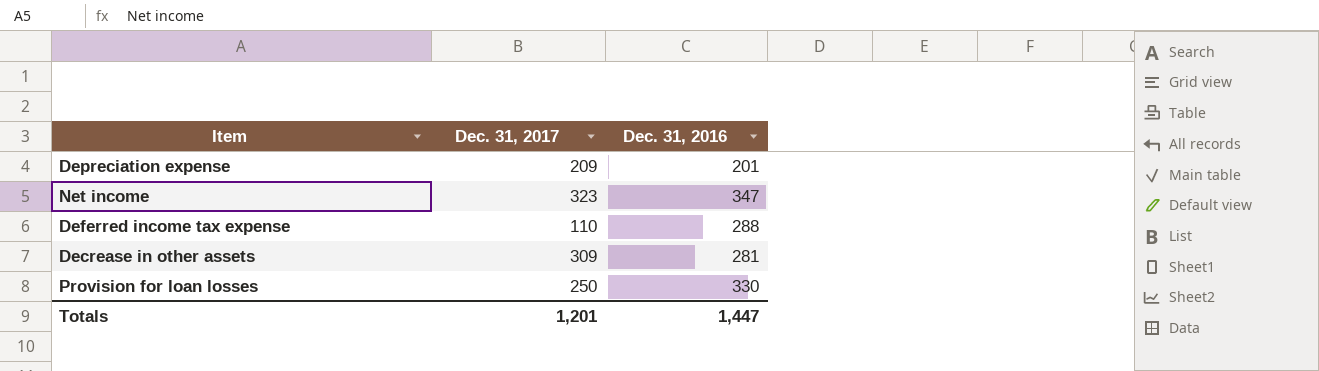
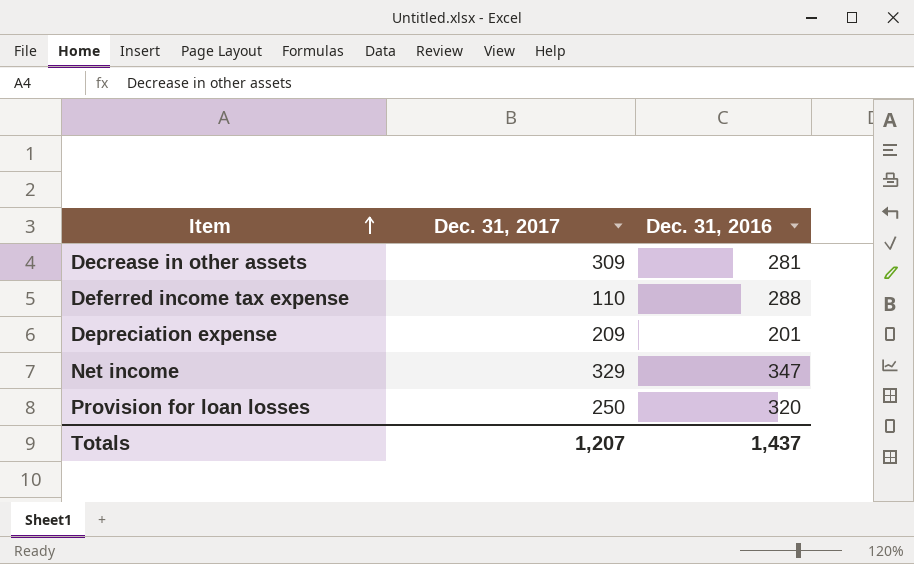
row order: none -> Item ascending
Net income | Dec. 31, 2017: 323 -> 329
Provision for loan losses | Dec. 31, 2016: 330 -> 320
Totals | Dec. 31, 2017: 1,201 -> 1,207
Totals | Dec. 31, 2016: 1,447 -> 1,437

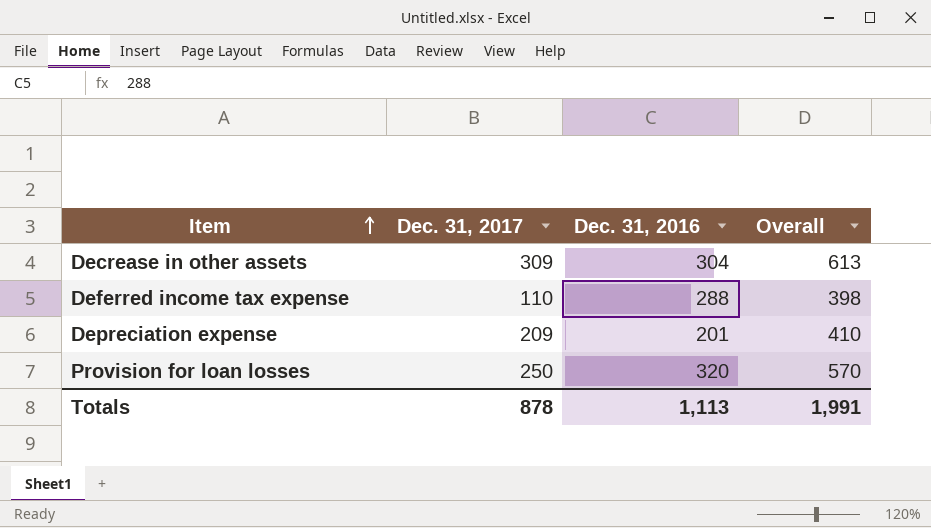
column Overall | formula: none -> [Dec. 31, 2017] + [Dec. 31, 2016]
row Net income: 329 | 347 -> none
Decrease in other assets | Dec. 31, 2016: 281 -> 304
Totals | Dec. 31, 2017: 1,207 -> 878
Totals | Dec. 31, 2016: 1,437 -> 1,113

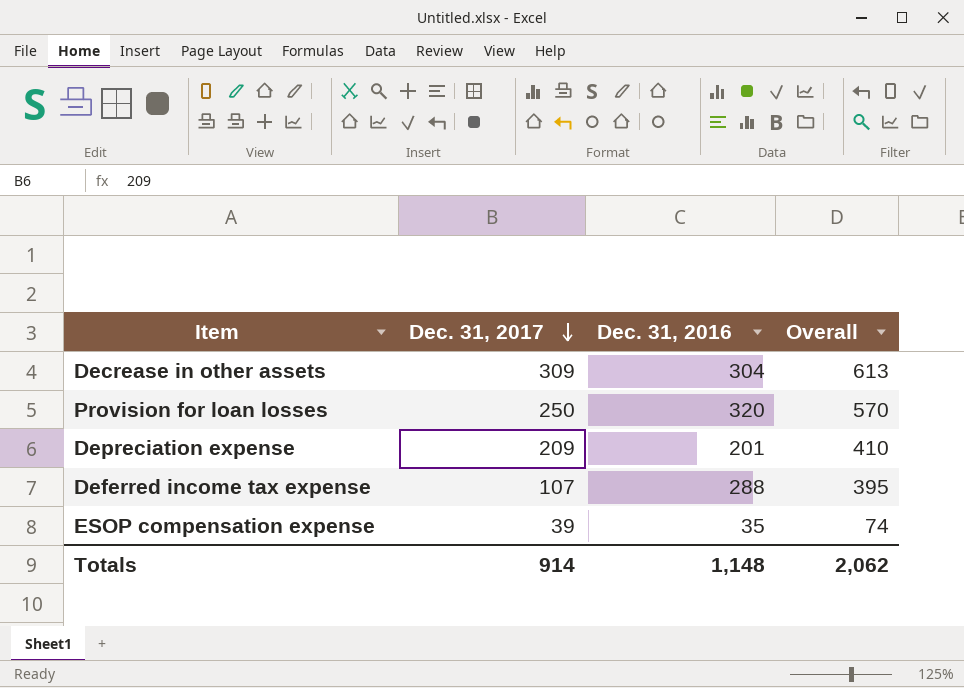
row order: Item ascending -> Dec. 31, 2017 descending
Deferred income tax expense | Dec. 31, 2017: 110 -> 107
Deferred income tax expense | Overall: 398 -> 395
row ESOP compensation expense: none -> 39 | 35 | 74
Totals | Dec. 31, 2017: 878 -> 914
Totals | Dec. 31, 2016: 1,113 -> 1,148
Totals | Overall: 1,991 -> 2,062

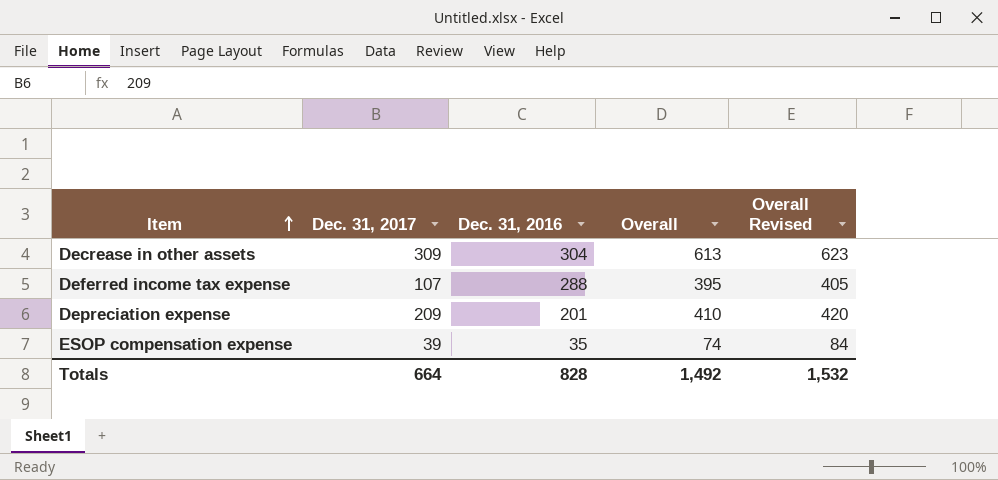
row order: Dec. 31, 2017 descending -> Item ascending
column Overall Revised | formula: none -> [Overall] + 10
row Provision for loan losses: 250 | 320 | 570 -> none
Totals | Dec. 31, 2017: 914 -> 664
Totals | Dec. 31, 2016: 1,148 -> 828
Totals | Overall: 2,062 -> 1,492

